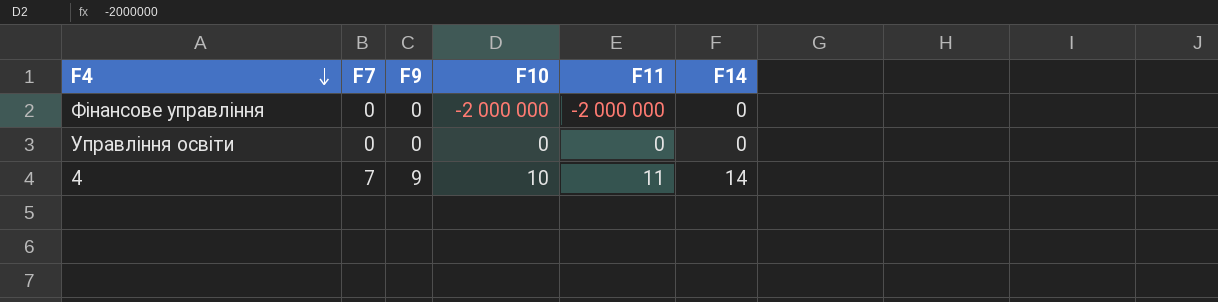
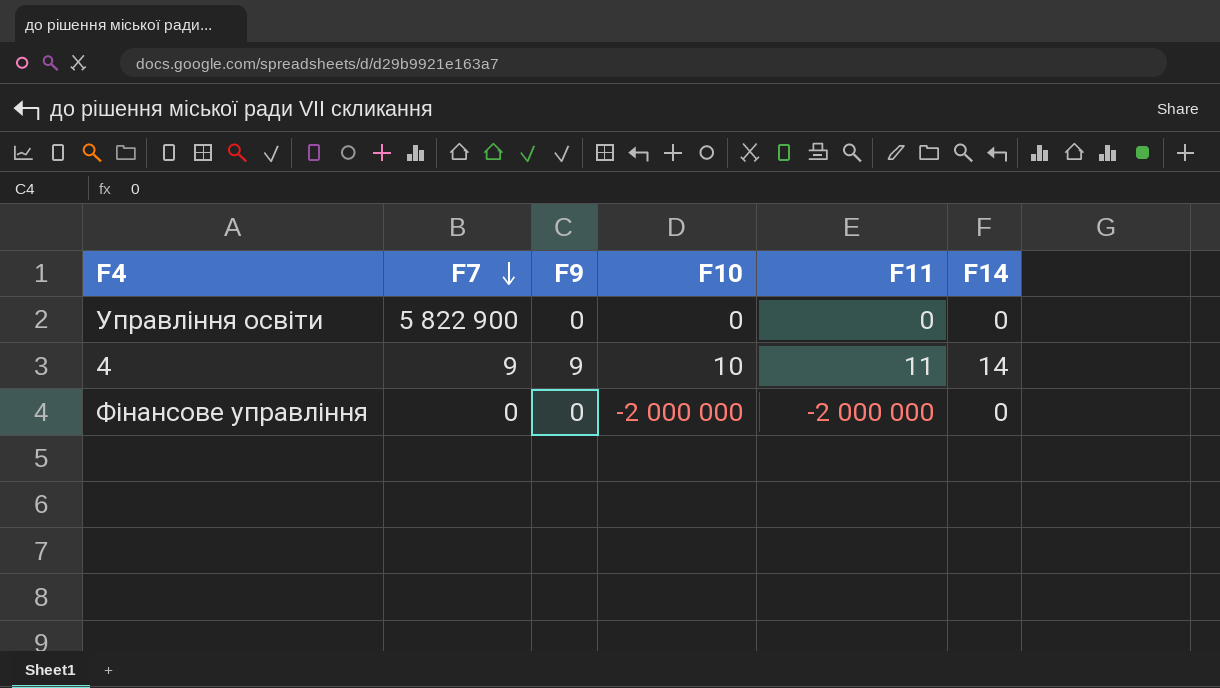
row order: F4 descending -> F7 descending
Управління освіти | F7: 0 -> 5 822 900
4 | F7: 7 -> 9

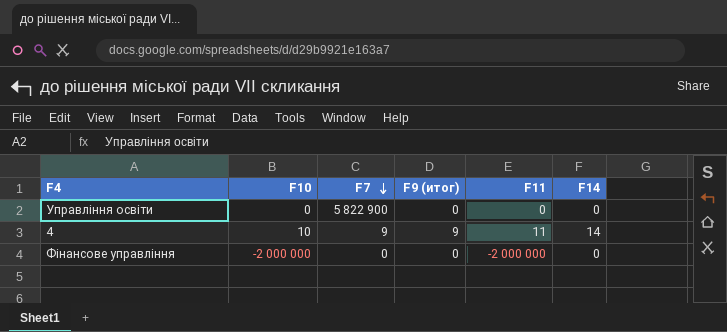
column F10 | position: 4 -> 2
column name: F9 -> F9 (итог)

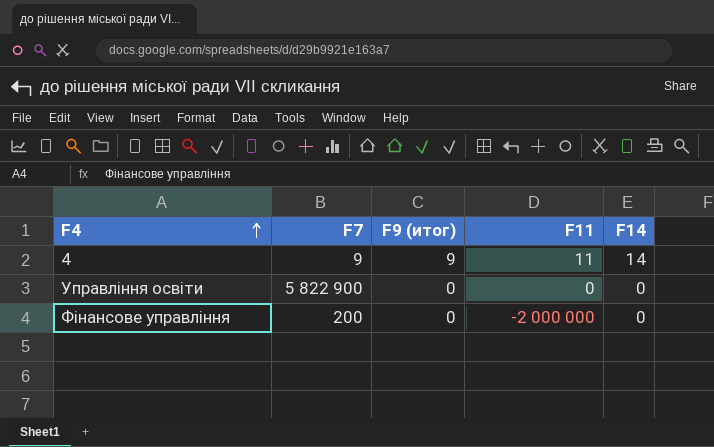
row order: F7 descending -> F4 ascending
column F10 | position: 2 -> none
Фінансове управління | F7: 0 -> 200

